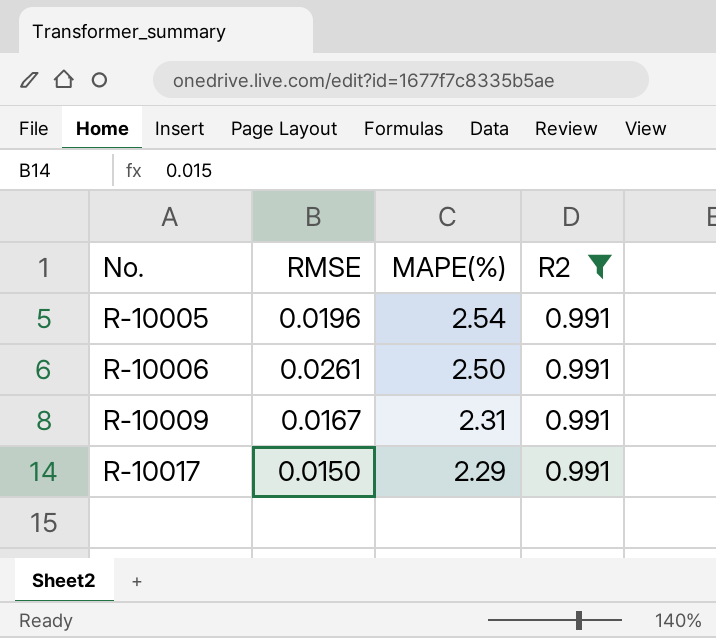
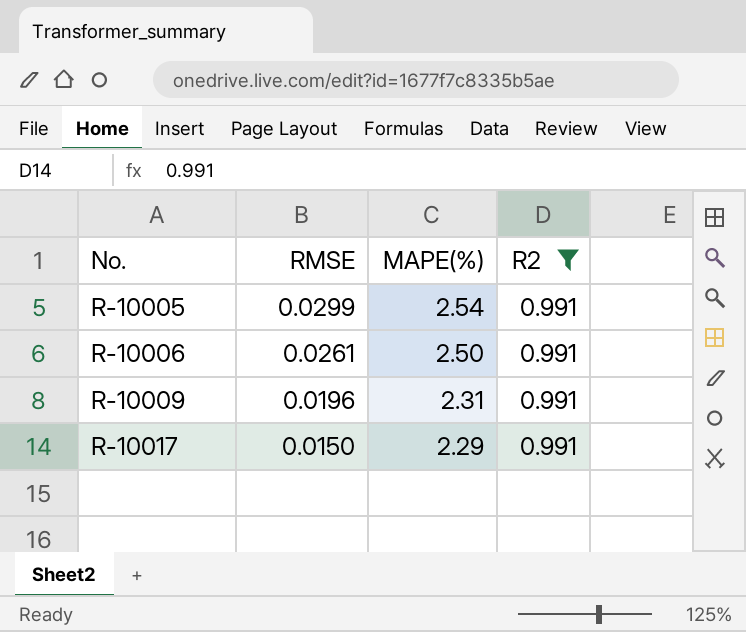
R-10005 | RMSE: 0.0196 -> 0.0299
R-10009 | RMSE: 0.0167 -> 0.0196

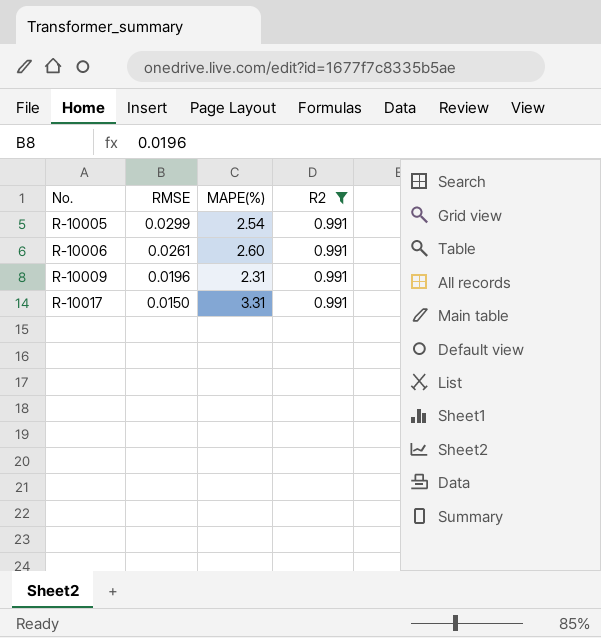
R-10006 | MAPE(%): 2.50 -> 2.60
R-10017 | MAPE(%): 2.29 -> 3.31

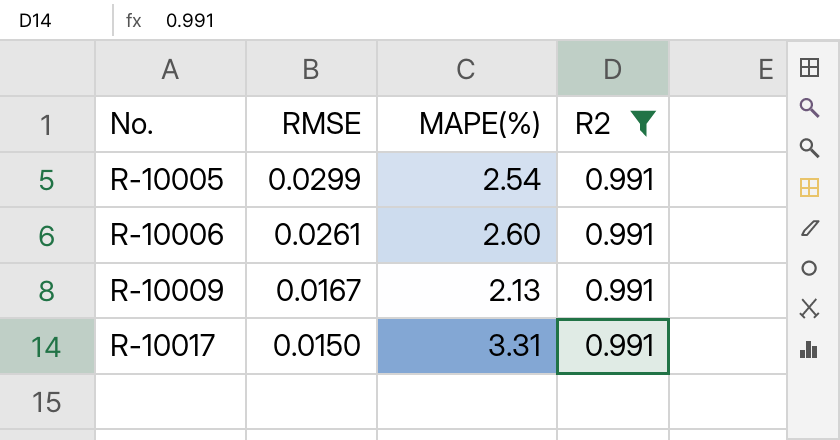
R-10009 | RMSE: 0.0196 -> 0.0167
R-10009 | MAPE(%): 2.31 -> 2.13

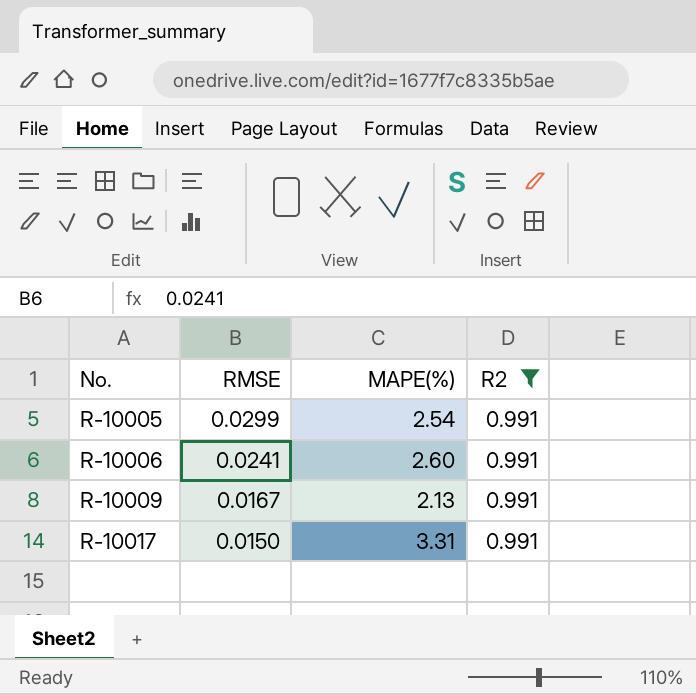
R-10006 | RMSE: 0.0261 -> 0.0241

